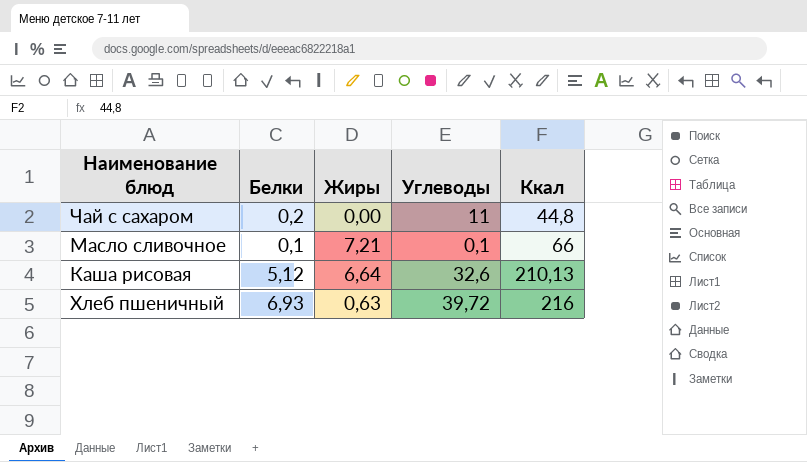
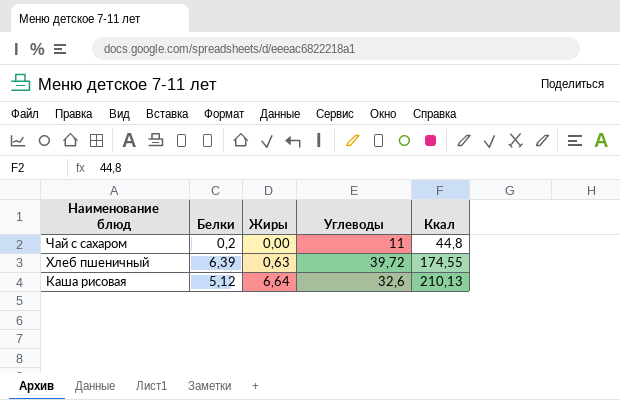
row order: Ккал ascending -> Наименование блюд descending
row Масло сливочное: 0,1 | 7,21 | 0,1 | 66 -> none
Хлеб пшеничный | Белки: 6,93 -> 6,39
Хлеб пшеничный | Ккал: 216 -> 174,55

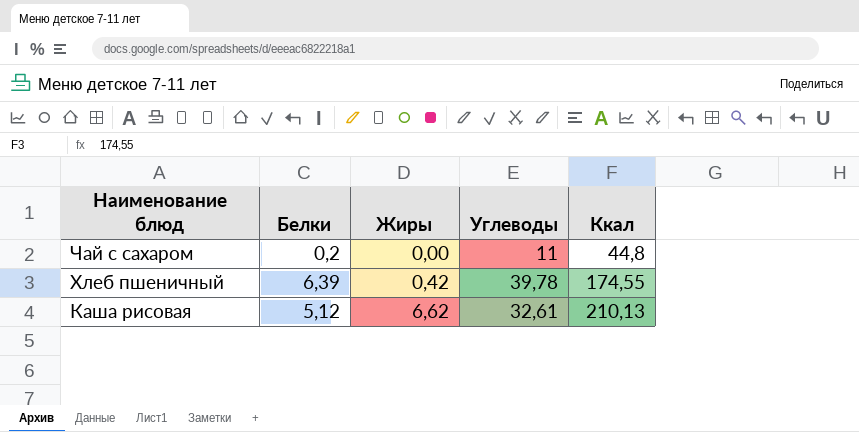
Хлеб пшеничный | Жиры: 0,63 -> 0,42
Хлеб пшеничный | Углеводы: 39,72 -> 39,78
Каша рисовая | Жиры: 6,64 -> 6,62
Каша рисовая | Углеводы: 32,6 -> 32,61

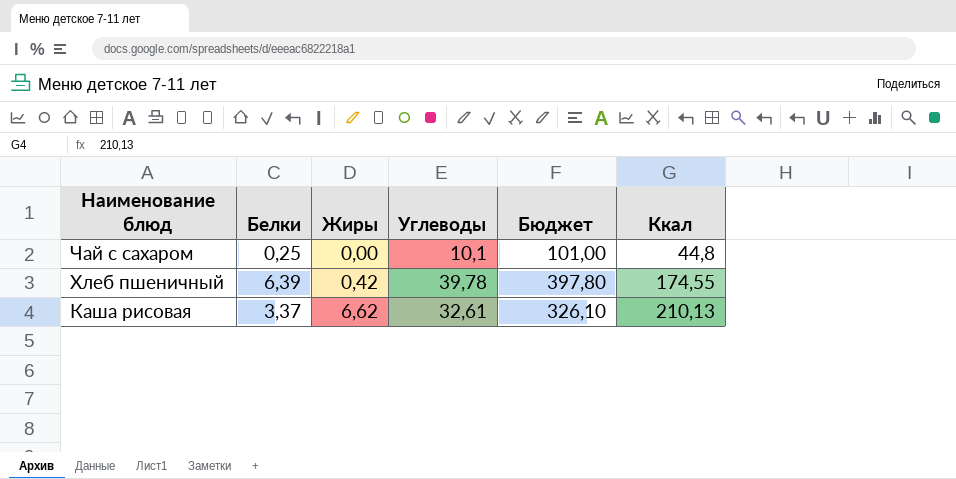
column Бюджет | formula: none -> [Углеводы] * 10
Чай с сахаром | Белки: 0,2 -> 0,25
Чай с сахаром | Углеводы: 11 -> 10,1
Каша рисовая | Белки: 5,12 -> 3,37

